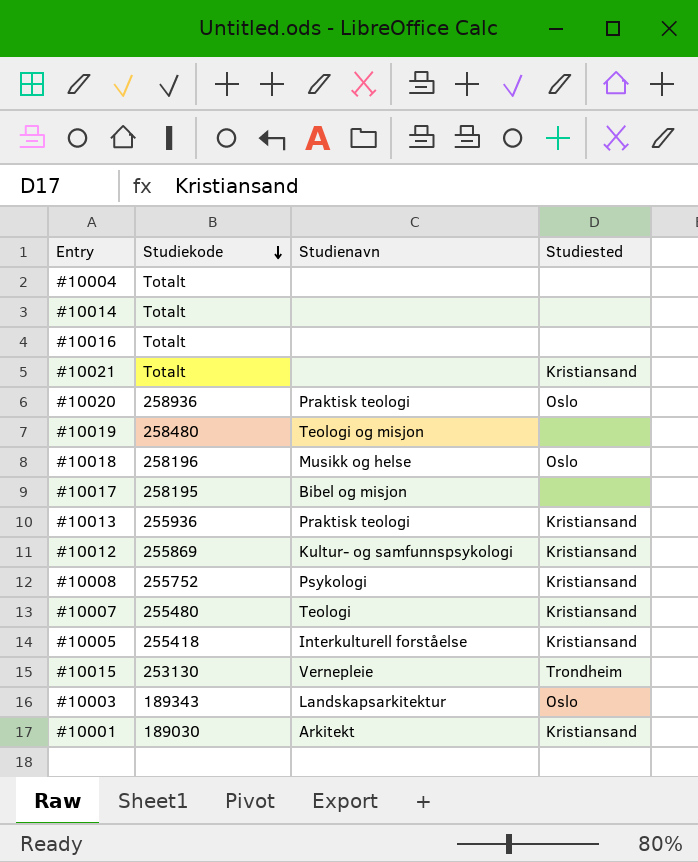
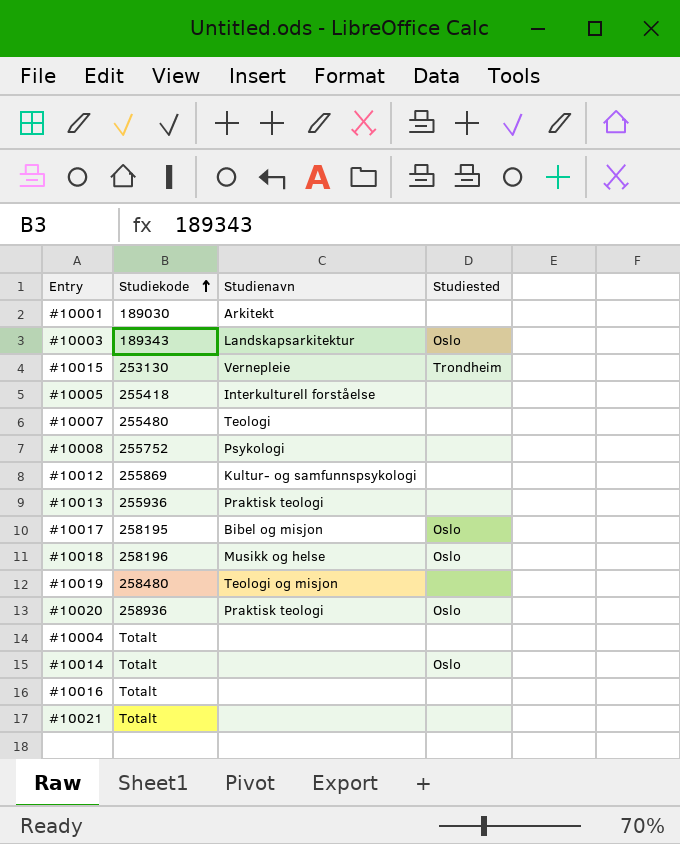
row order: Studiekode descending -> Studiekode ascending
#10001 | Studiested: Kristiansand -> none
#10005 | Studiested: Kristiansand -> none
#10007 | Studiested: Kristiansand -> none
#10008 | Studiested: Kristiansand -> none
#10012 | Studiested: Kristiansand -> none
#10013 | Studiested: Kristiansand -> none
#10017 | Studiested: none -> Oslo
#10014 | Studiested: none -> Oslo
#10021 | Studiested: Kristiansand -> none

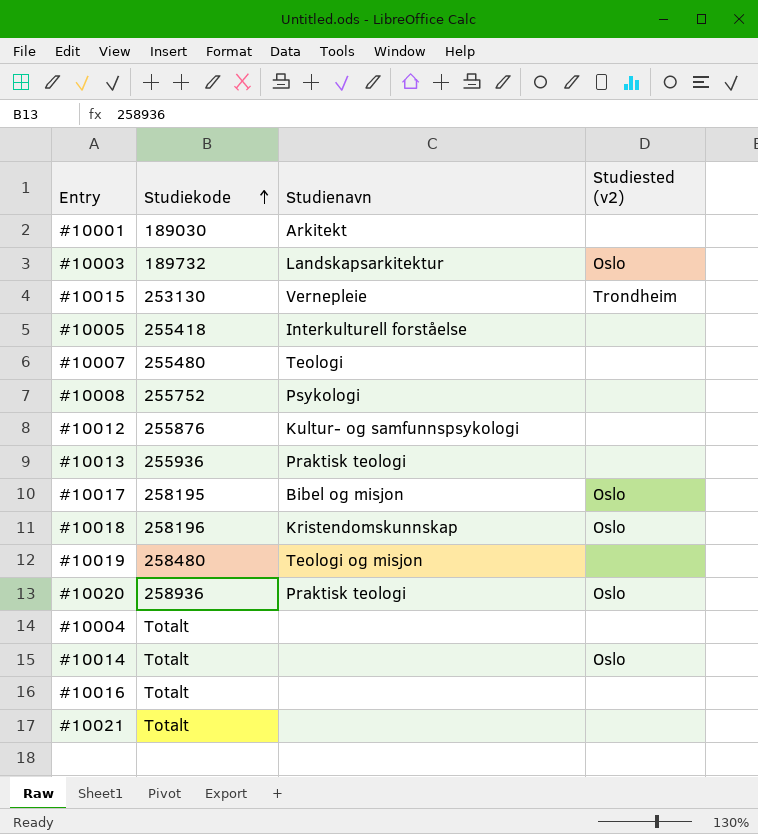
column name: Studiested -> Studiested (v2)
#10003 | Studiekode: 189343 -> 189732
#10012 | Studiekode: 255869 -> 255876
#10018 | Studienavn: Musikk og helse -> Kristendomskunnskap

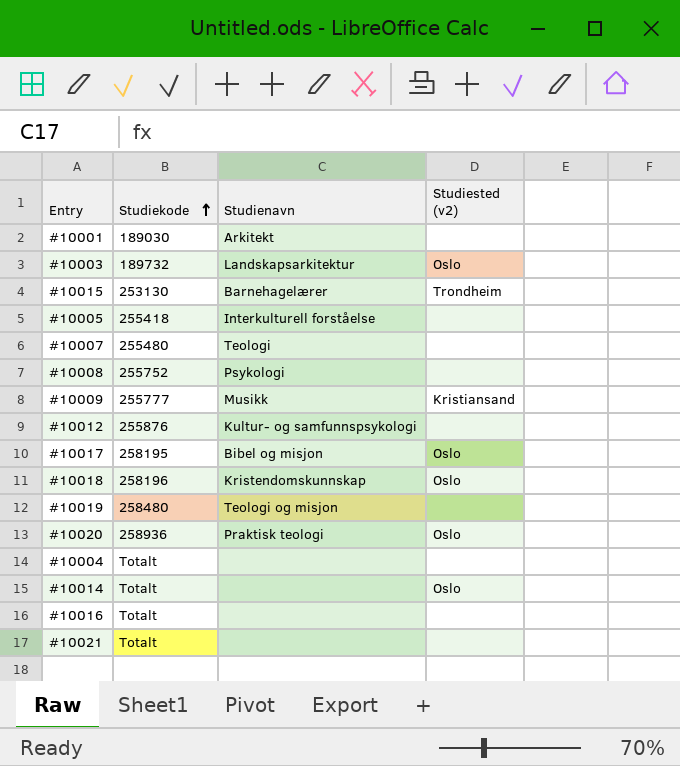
row #10013: 255936 | Praktisk teologi | none -> none
#10015 | Studienavn: Vernepleie -> Barnehagelærer
row #10009: none -> 255777 | Musikk | Kristiansand

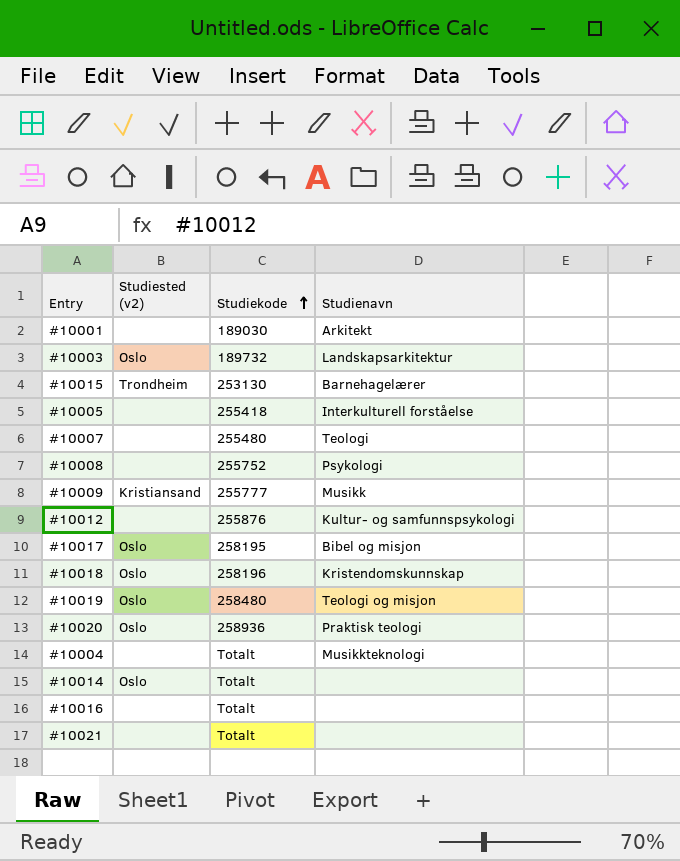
column Studiested (v2) | position: 4 -> 2
#10019 | Studiested (v2): none -> Oslo
#10004 | Studienavn: none -> Musikkteknologi

